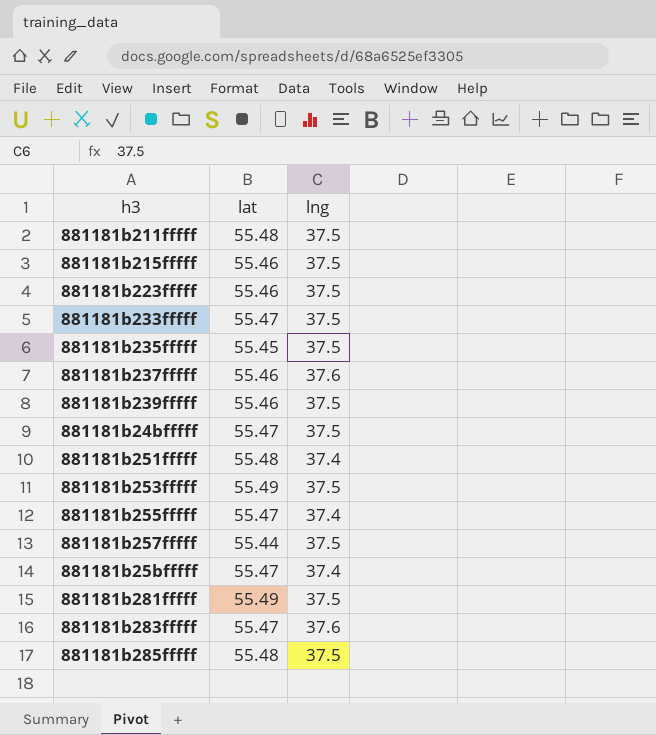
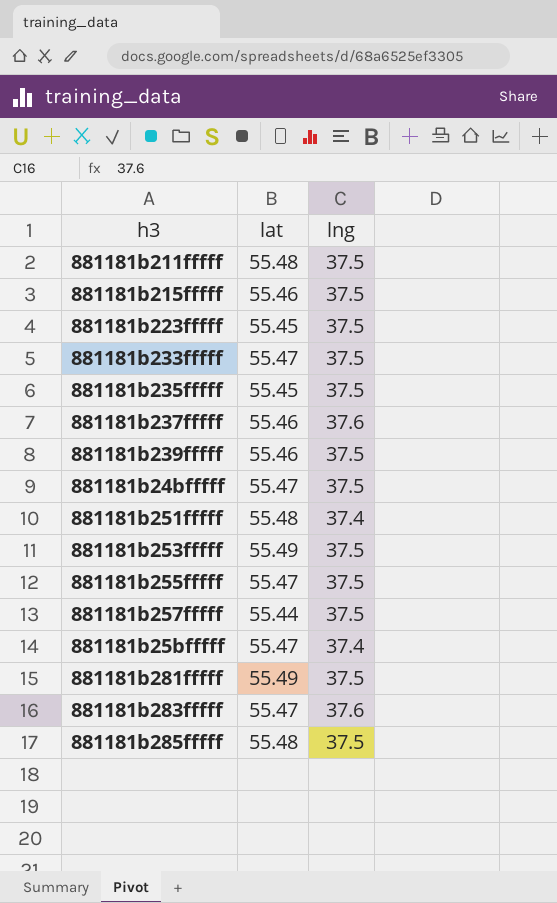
881181b223fffff | lat: 55.46 -> 55.45
881181b255fffff | lng: 37.4 -> 37.5

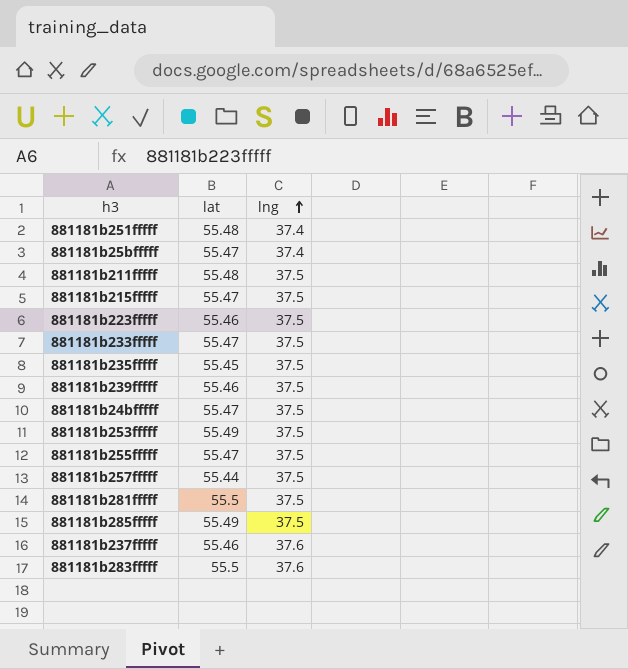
row order: none -> lng ascending
881181b215fffff | lat: 55.46 -> 55.47
881181b223fffff | lat: 55.45 -> 55.46
881181b281fffff | lat: 55.49 -> 55.5
881181b285fffff | lat: 55.48 -> 55.49
881181b283fffff | lat: 55.47 -> 55.5

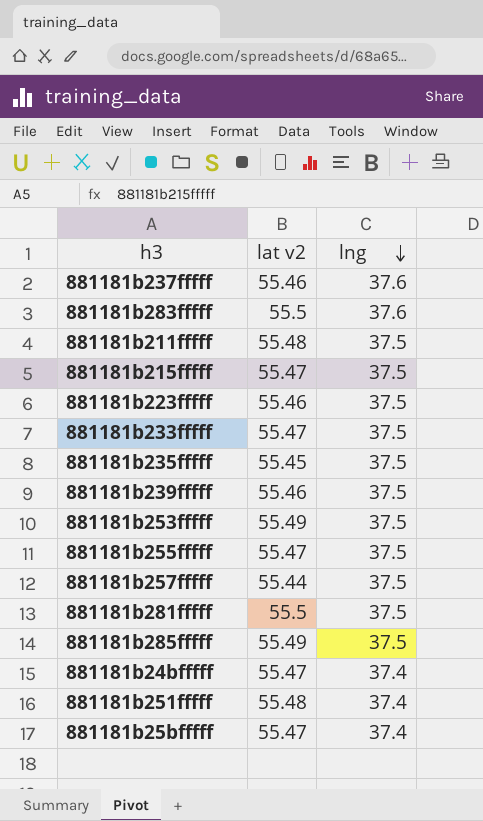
row order: lng ascending -> lng descending
column name: lat -> lat v2
881181b24bfffff | lng: 37.5 -> 37.4

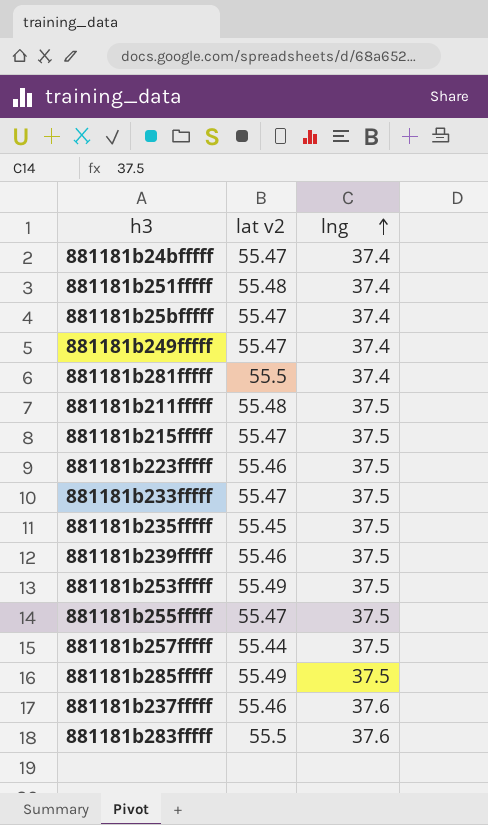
row order: lng descending -> lng ascending
row 881181b249fffff: none -> 55.47 | 37.4
881181b281fffff | lng: 37.5 -> 37.4

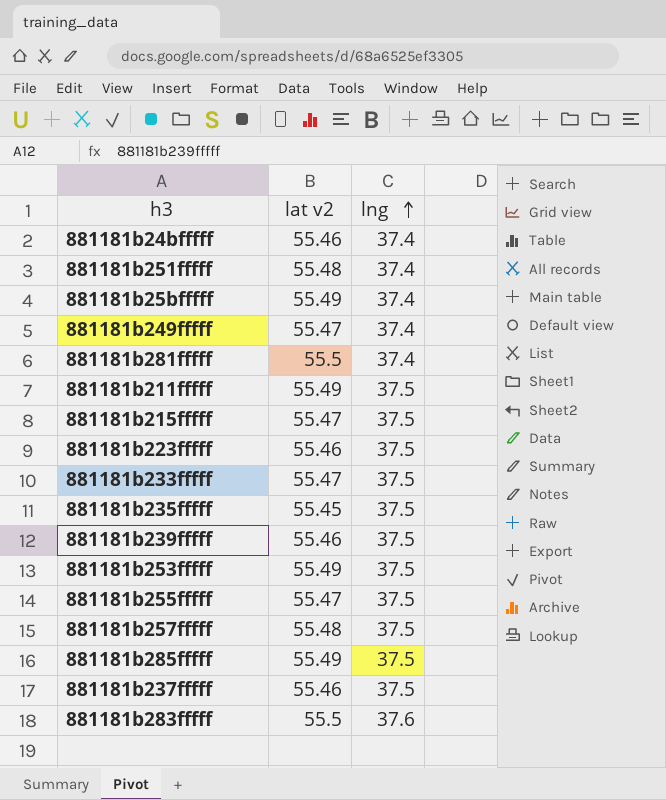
881181b24bfffff | lat v2: 55.47 -> 55.46
881181b25bfffff | lat v2: 55.47 -> 55.49
881181b211fffff | lat v2: 55.48 -> 55.49
881181b257fffff | lat v2: 55.44 -> 55.48
881181b237fffff | lng: 37.6 -> 37.5

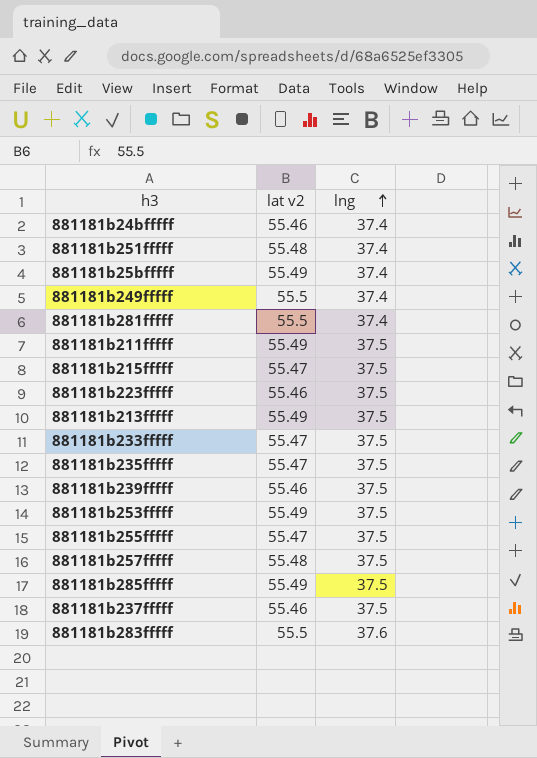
881181b249fffff | lat v2: 55.47 -> 55.5
row 881181b213fffff: none -> 55.49 | 37.5
881181b235fffff | lat v2: 55.45 -> 55.47

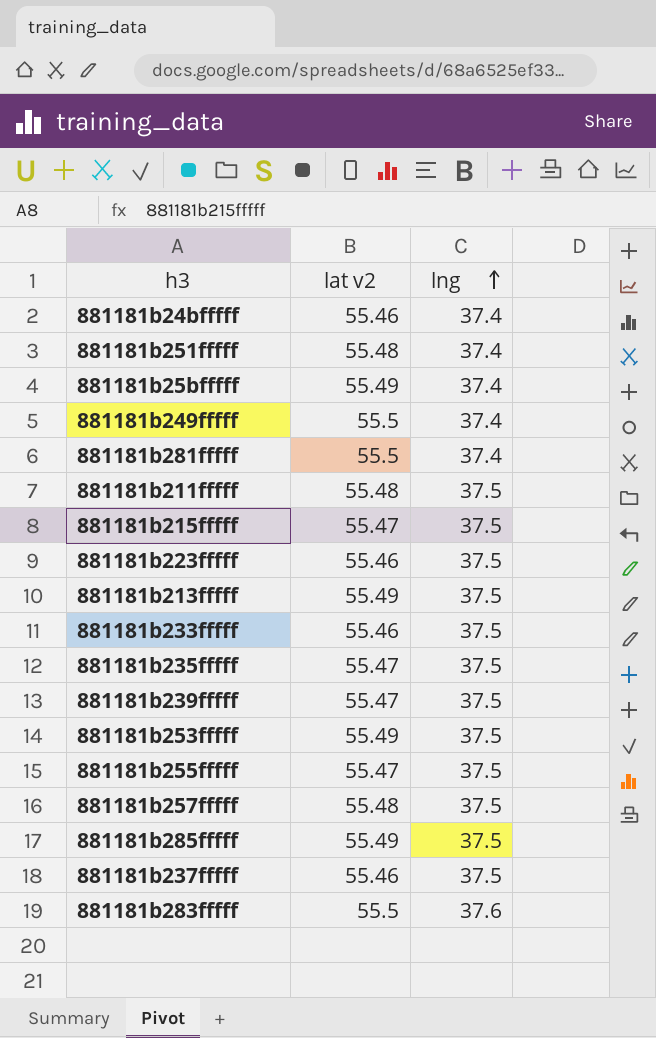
881181b211fffff | lat v2: 55.49 -> 55.48
881181b233fffff | lat v2: 55.47 -> 55.46
881181b239fffff | lat v2: 55.46 -> 55.47

